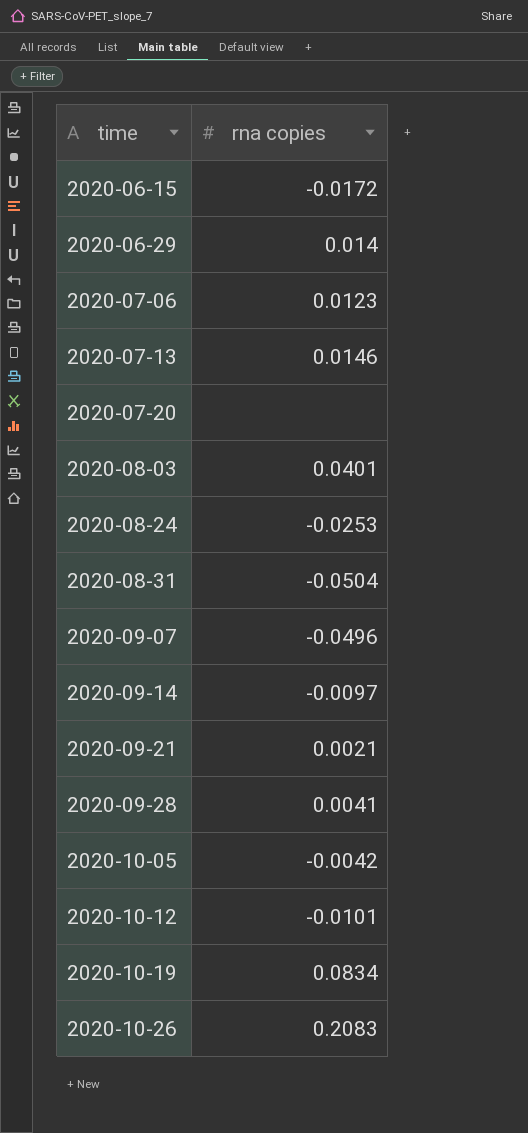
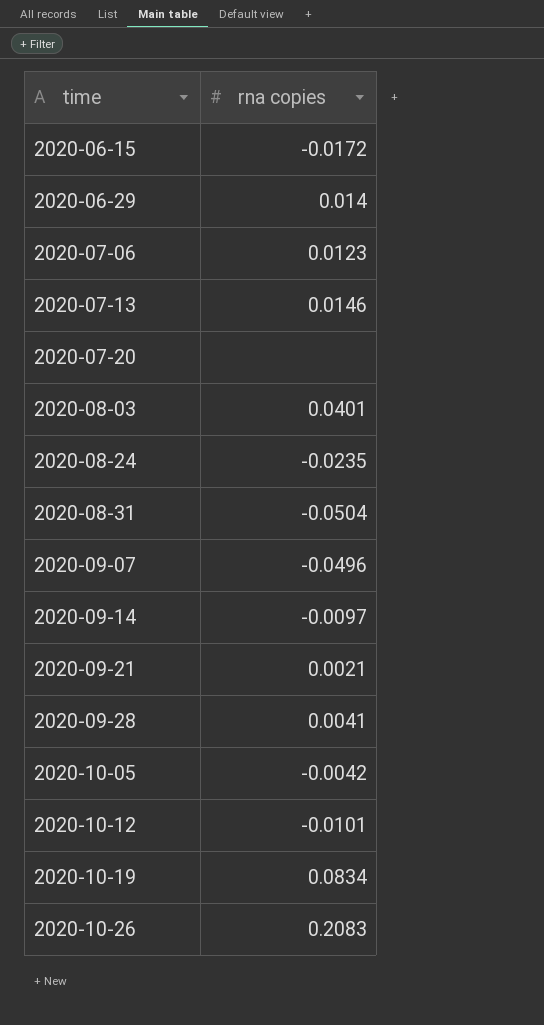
2020-08-24 | rna copies: -0.0253 -> -0.0235

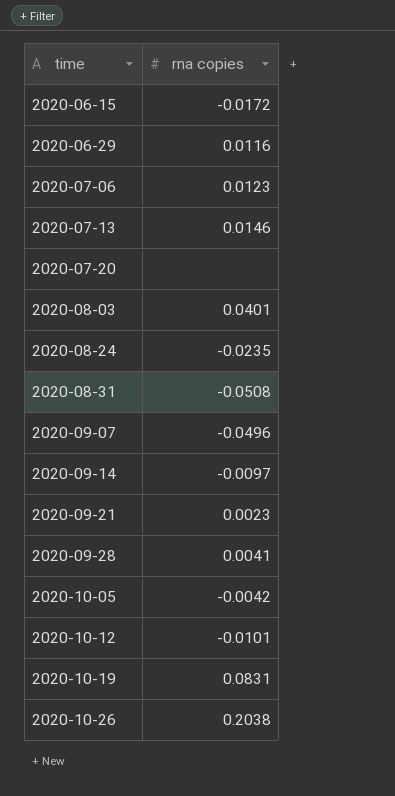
2020-06-29 | rna copies: 0.014 -> 0.0116
2020-08-31 | rna copies: -0.0504 -> -0.0508
2020-09-21 | rna copies: 0.0021 -> 0.0023
2020-10-19 | rna copies: 0.0834 -> 0.0831
2020-10-26 | rna copies: 0.2083 -> 0.2038

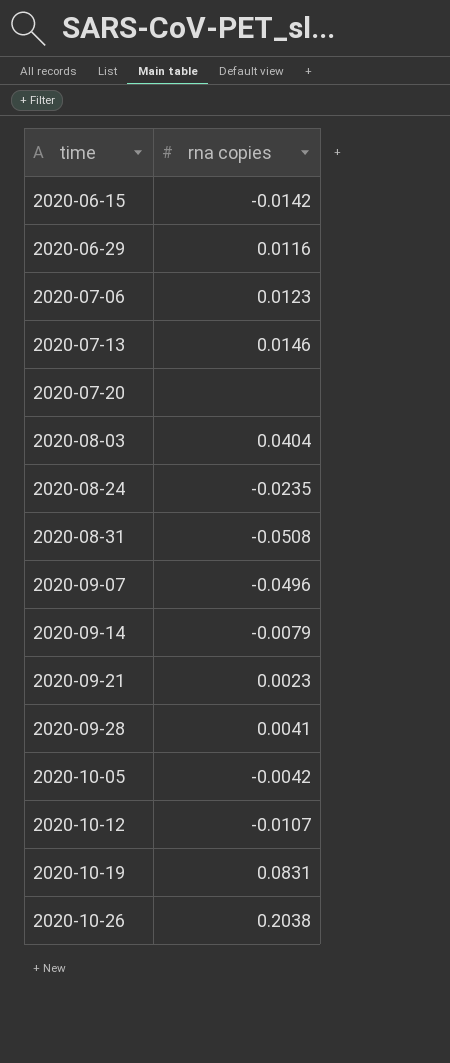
2020-06-15 | rna copies: -0.0172 -> -0.0142
2020-08-03 | rna copies: 0.0401 -> 0.0404
2020-09-14 | rna copies: -0.0097 -> -0.0079
2020-10-12 | rna copies: -0.0101 -> -0.0107

